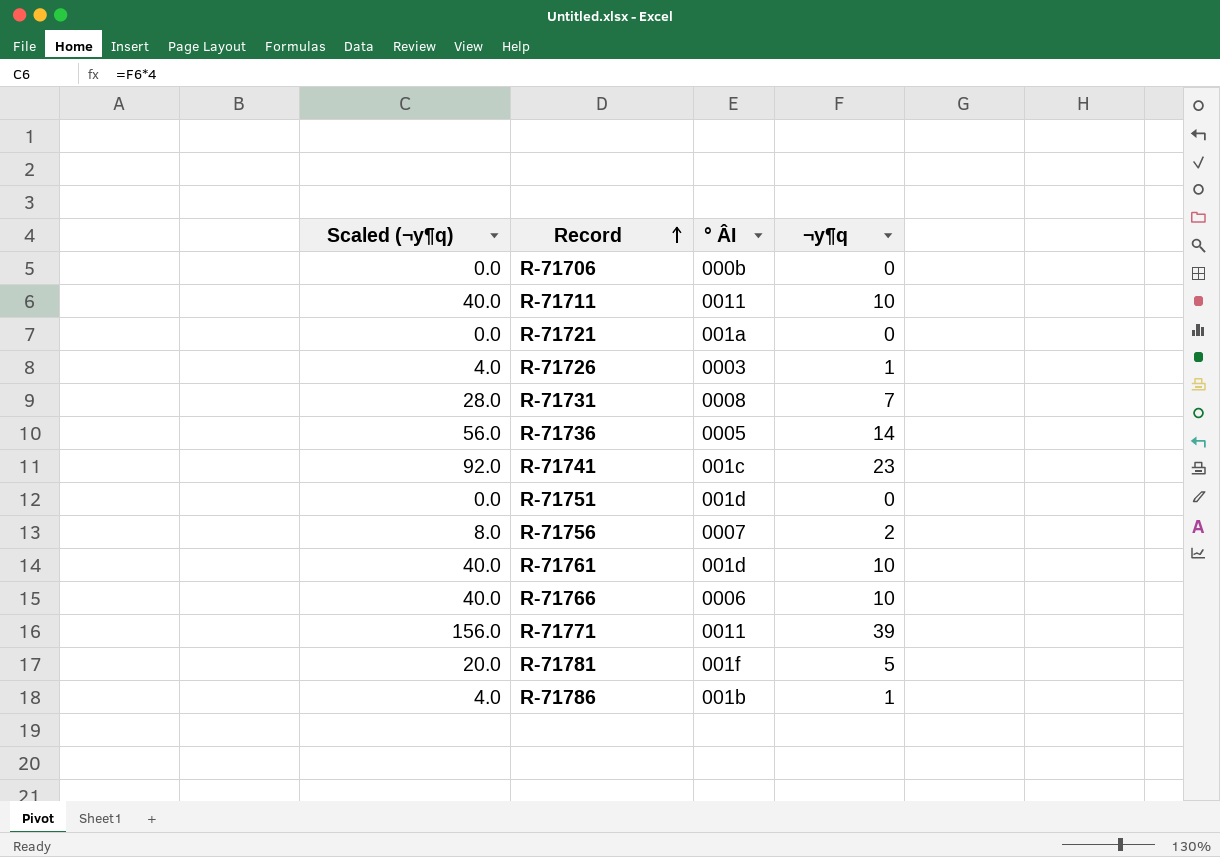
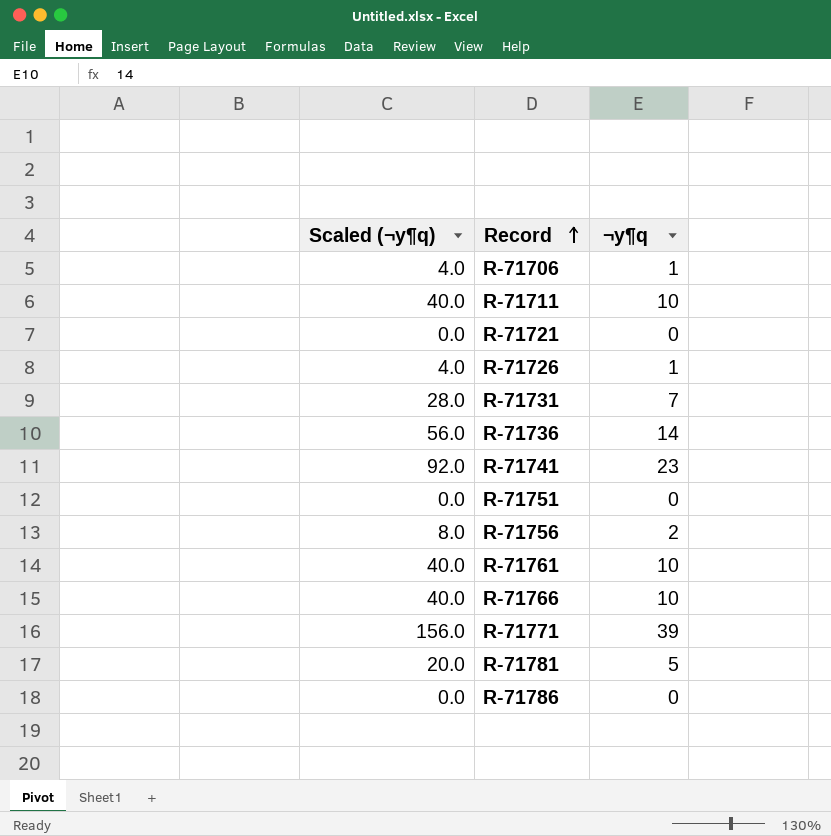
column ° ÂI | position: 3 -> none
R-71706 | Scaled (¬y¶q): 0.0 -> 4.0
R-71706 | ¬y¶q: 0 -> 1
R-71786 | Scaled (¬y¶q): 4.0 -> 0.0
R-71786 | ¬y¶q: 1 -> 0

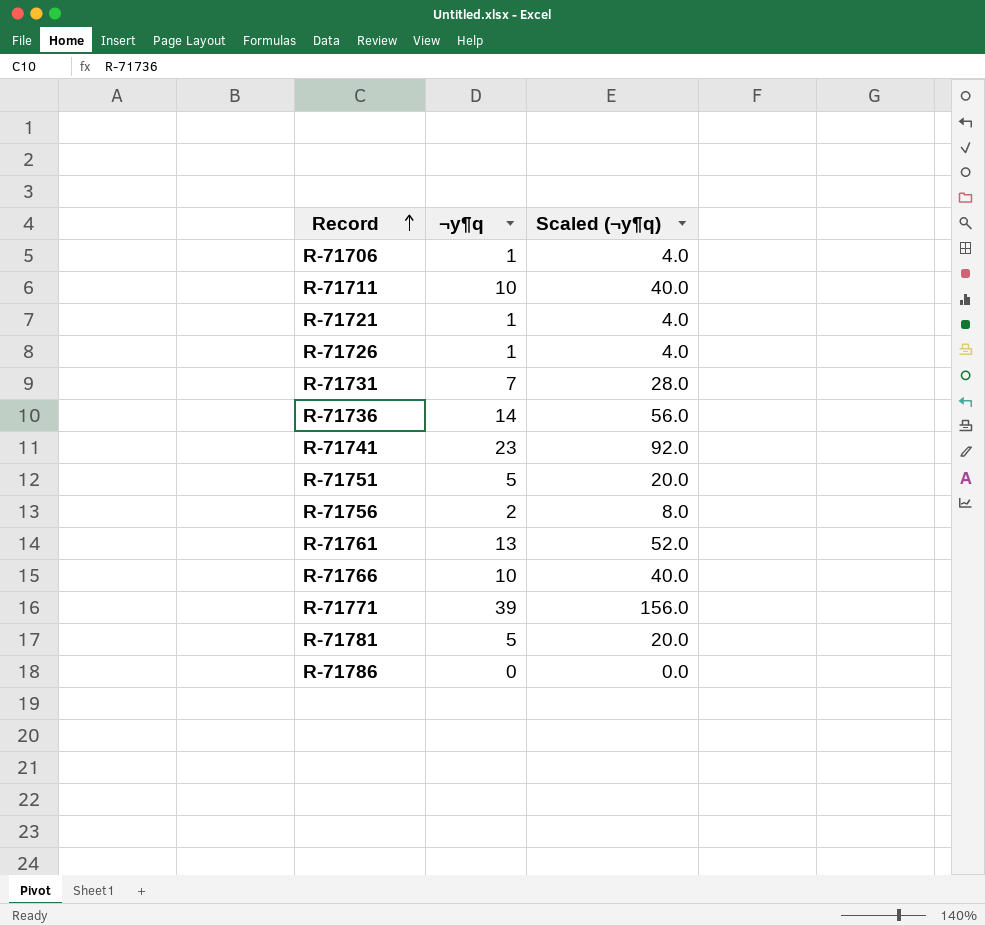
column Scaled (¬y¶q) | position: 1 -> 3
R-71721 | ¬y¶q: 0 -> 1
R-71721 | Scaled (¬y¶q): 0.0 -> 4.0
R-71751 | ¬y¶q: 0 -> 5
R-71751 | Scaled (¬y¶q): 0.0 -> 20.0
R-71761 | ¬y¶q: 10 -> 13
R-71761 | Scaled (¬y¶q): 40.0 -> 52.0

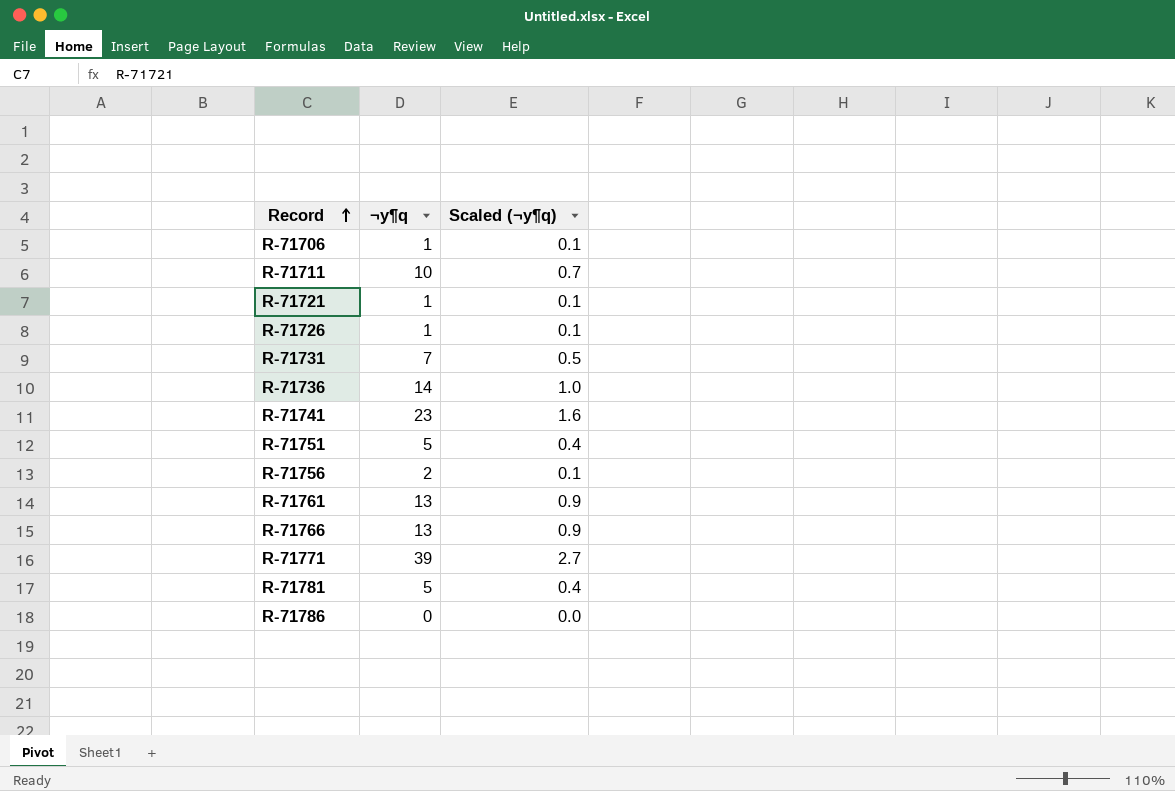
column Scaled (¬y¶q) | formula: [¬y¶q] * 4 -> [¬y¶q] * 0.07
R-71766 | ¬y¶q: 10 -> 13

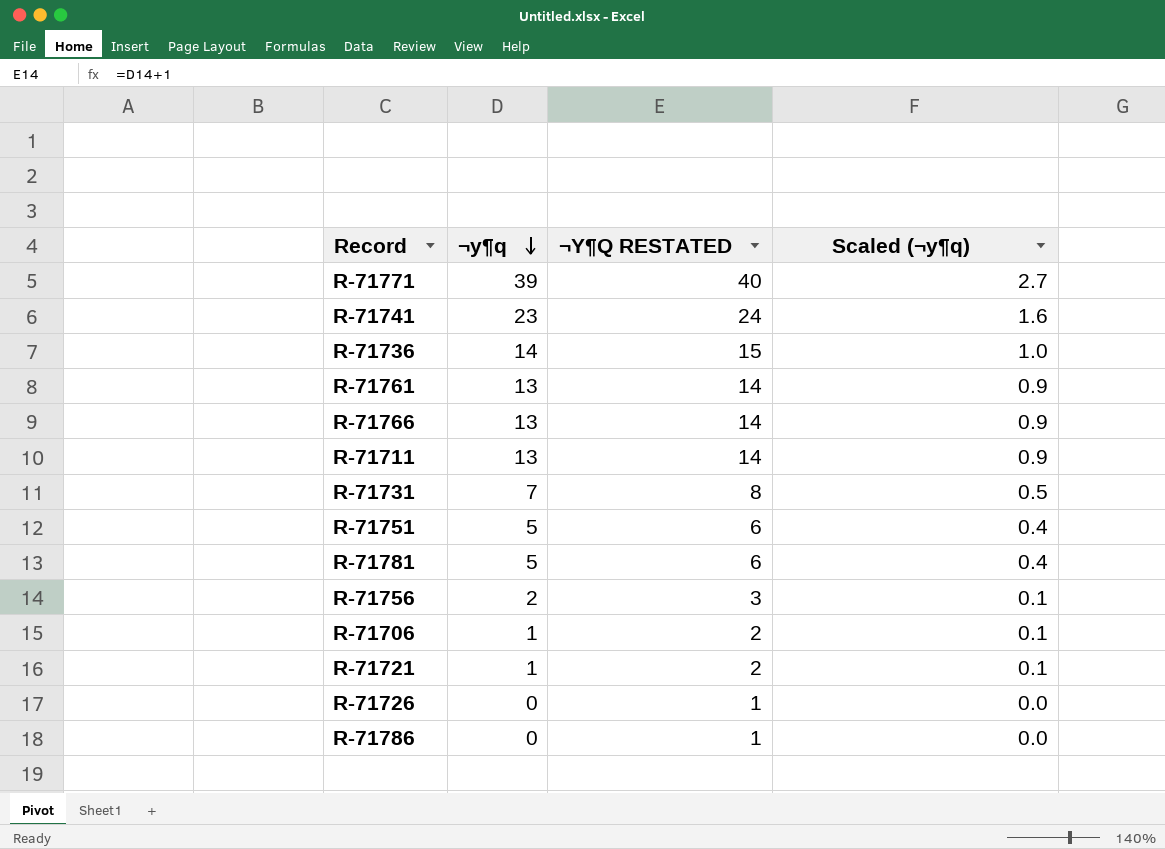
row order: Record ascending -> ¬y¶q descending
column ¬Y¶Q RESTATED | formula: none -> [¬y¶q] + 1
R-71711 | ¬y¶q: 10 -> 13
R-71711 | Scaled (¬y¶q): 0.7 -> 0.9
R-71726 | ¬y¶q: 1 -> 0
R-71726 | Scaled (¬y¶q): 0.1 -> 0.0

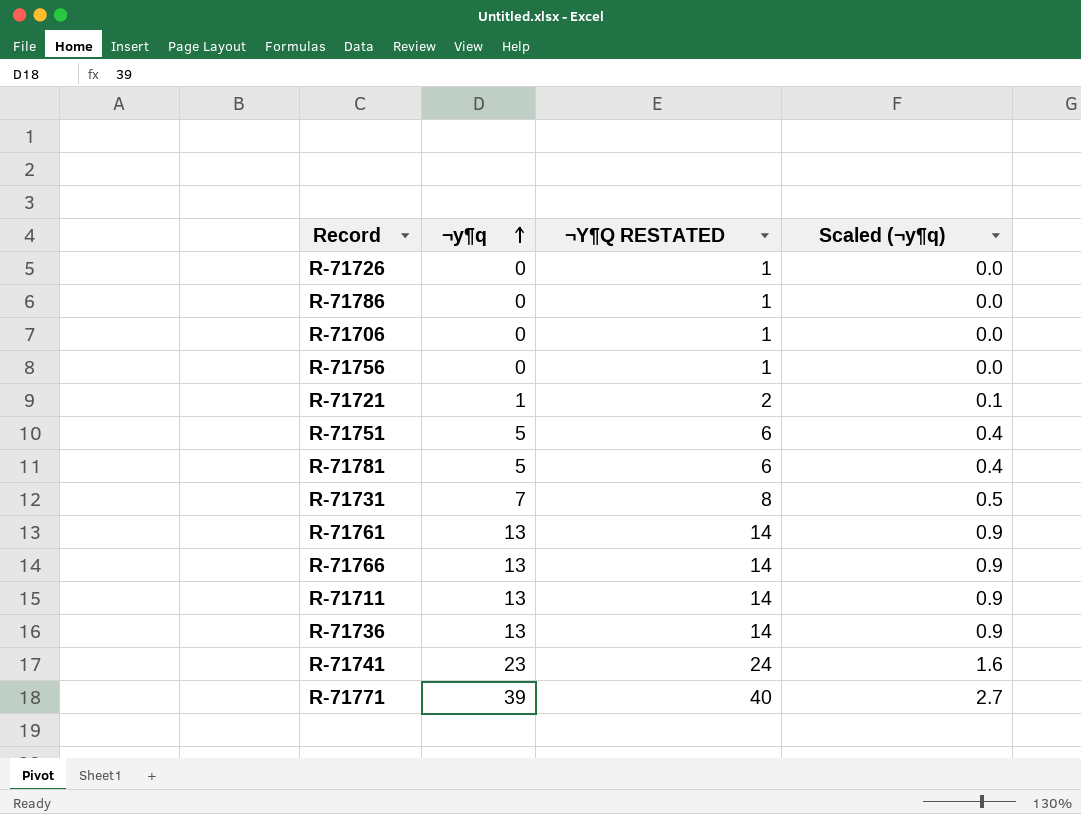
row order: ¬y¶q descending -> ¬y¶q ascending
R-71706 | ¬y¶q: 1 -> 0
R-71706 | ¬Y¶Q RESTATED: 2 -> 1
R-71706 | Scaled (¬y¶q): 0.1 -> 0.0
R-71756 | ¬y¶q: 2 -> 0
R-71756 | ¬Y¶Q RESTATED: 3 -> 1
R-71756 | Scaled (¬y¶q): 0.1 -> 0.0
R-71736 | ¬y¶q: 14 -> 13
R-71736 | ¬Y¶Q RESTATED: 15 -> 14
R-71736 | Scaled (¬y¶q): 1.0 -> 0.9

